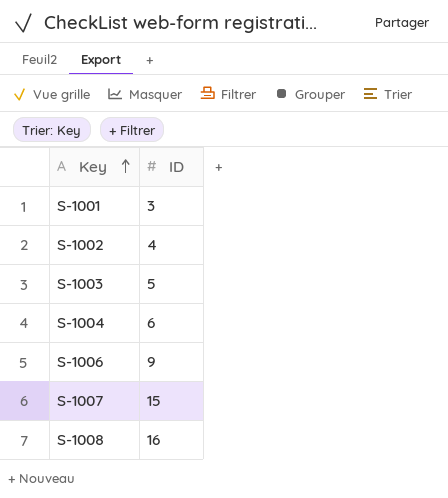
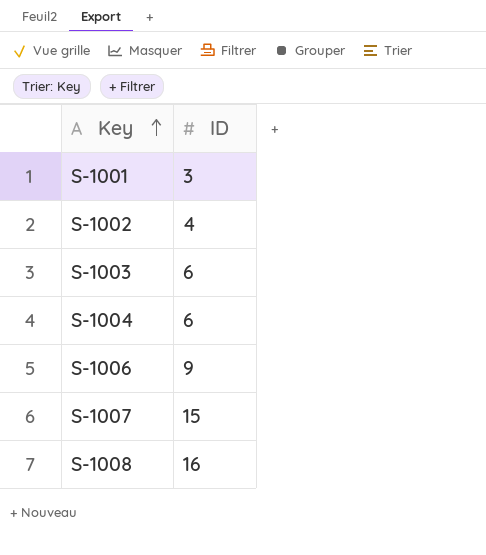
S-1003 | ID: 5 -> 6

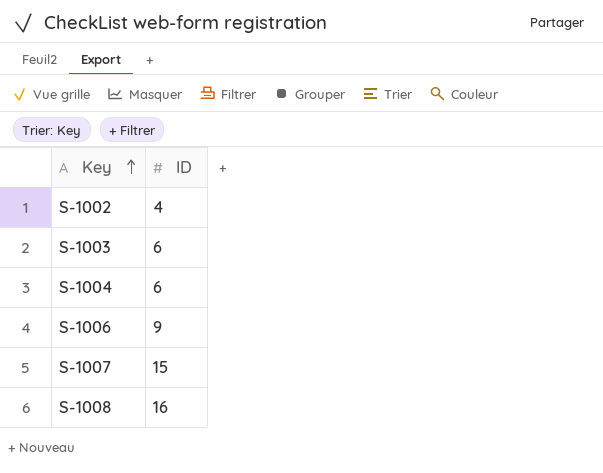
row S-1001: 3 -> none

